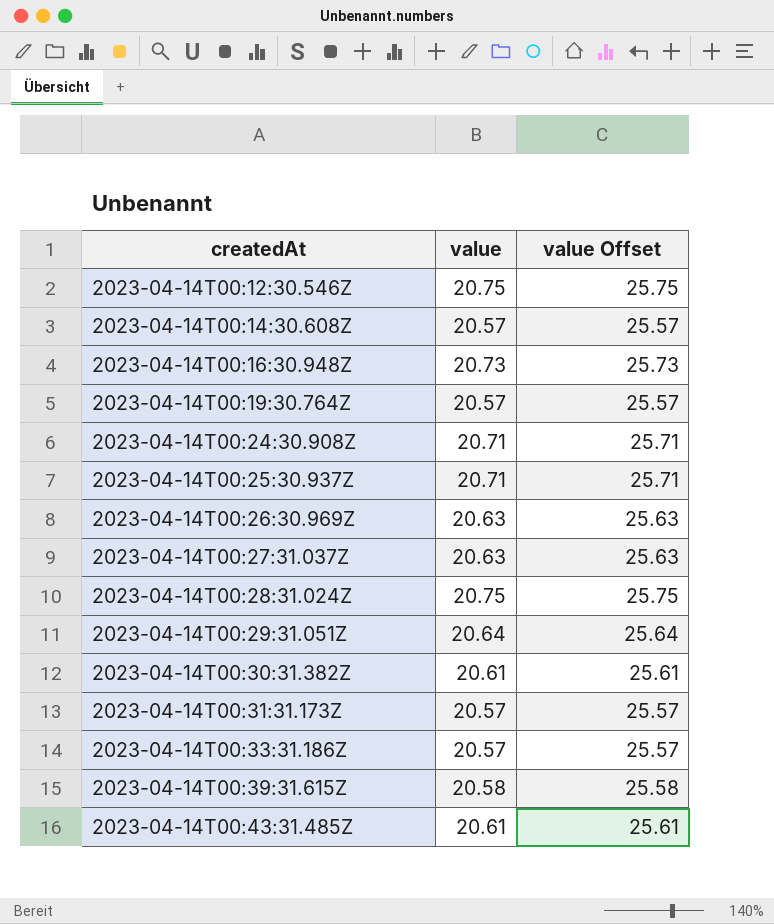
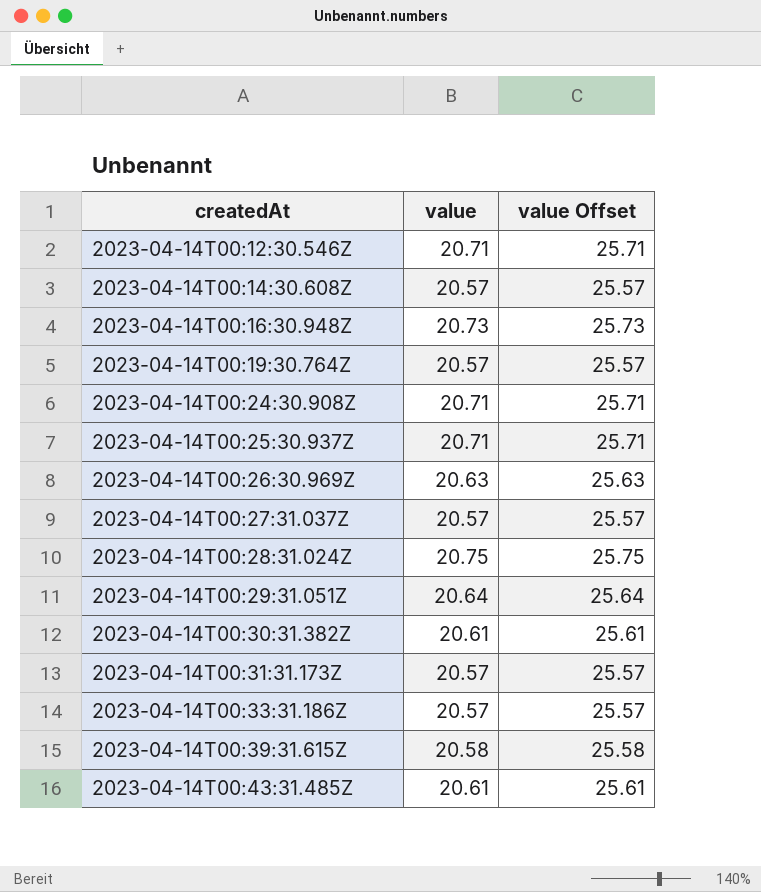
2023-04-14T00:12:30.546Z | value: 20.75 -> 20.71
2023-04-14T00:12:30.546Z | value Offset: 25.75 -> 25.71
2023-04-14T00:27:31.037Z | value: 20.63 -> 20.57
2023-04-14T00:27:31.037Z | value Offset: 25.63 -> 25.57

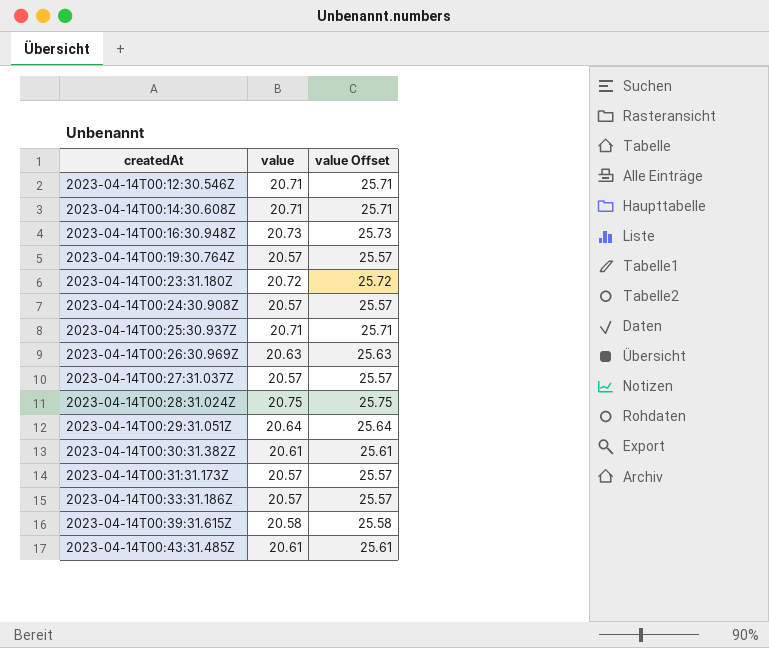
2023-04-14T00:14:30.608Z | value: 20.57 -> 20.71
2023-04-14T00:14:30.608Z | value Offset: 25.57 -> 25.71
row 2023-04-14T00:23:31.180Z: none -> 20.72 | 25.72
2023-04-14T00:24:30.908Z | value: 20.71 -> 20.57
2023-04-14T00:24:30.908Z | value Offset: 25.71 -> 25.57

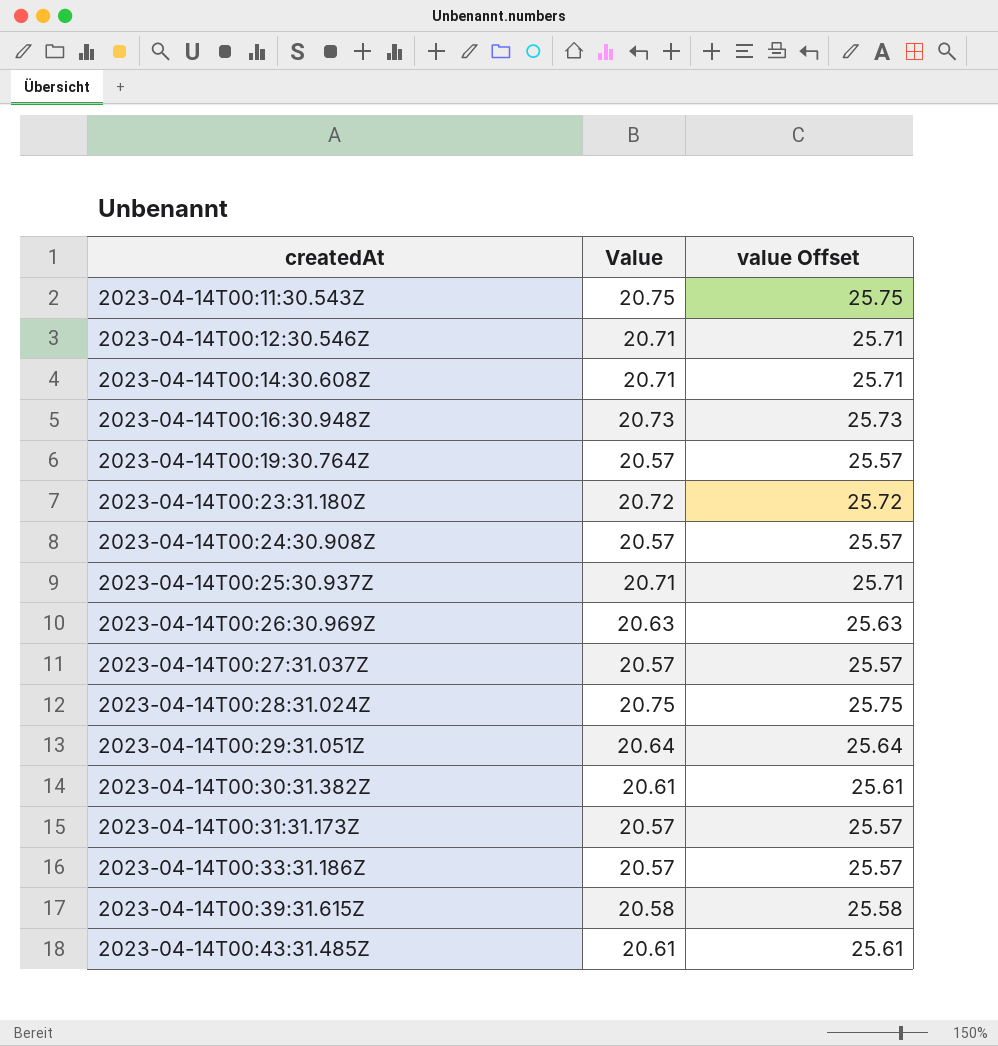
column name: value -> Value
row 2023-04-14T00:11:30.543Z: none -> 20.75 | 25.75

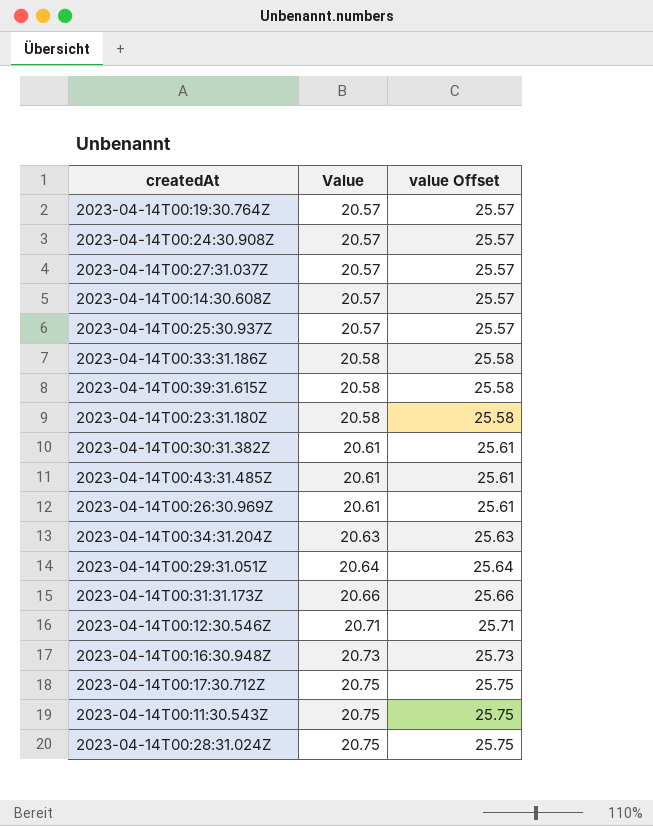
row order: createdAt ascending -> Value ascending
2023-04-14T00:14:30.608Z | Value: 20.71 -> 20.57
2023-04-14T00:14:30.608Z | value Offset: 25.71 -> 25.57
2023-04-14T00:25:30.937Z | Value: 20.71 -> 20.57
2023-04-14T00:25:30.937Z | value Offset: 25.71 -> 25.57
2023-04-14T00:33:31.186Z | Value: 20.57 -> 20.58
2023-04-14T00:33:31.186Z | value Offset: 25.57 -> 25.58
2023-04-14T00:23:31.180Z | Value: 20.72 -> 20.58
2023-04-14T00:23:31.180Z | value Offset: 25.72 -> 25.58
2023-04-14T00:26:30.969Z | Value: 20.63 -> 20.61
2023-04-14T00:26:30.969Z | value Offset: 25.63 -> 25.61
row 2023-04-14T00:34:31.204Z: none -> 20.63 | 25.63
2023-04-14T00:31:31.173Z | Value: 20.57 -> 20.66
2023-04-14T00:31:31.173Z | value Offset: 25.57 -> 25.66
row 2023-04-14T00:17:30.712Z: none -> 20.75 | 25.75

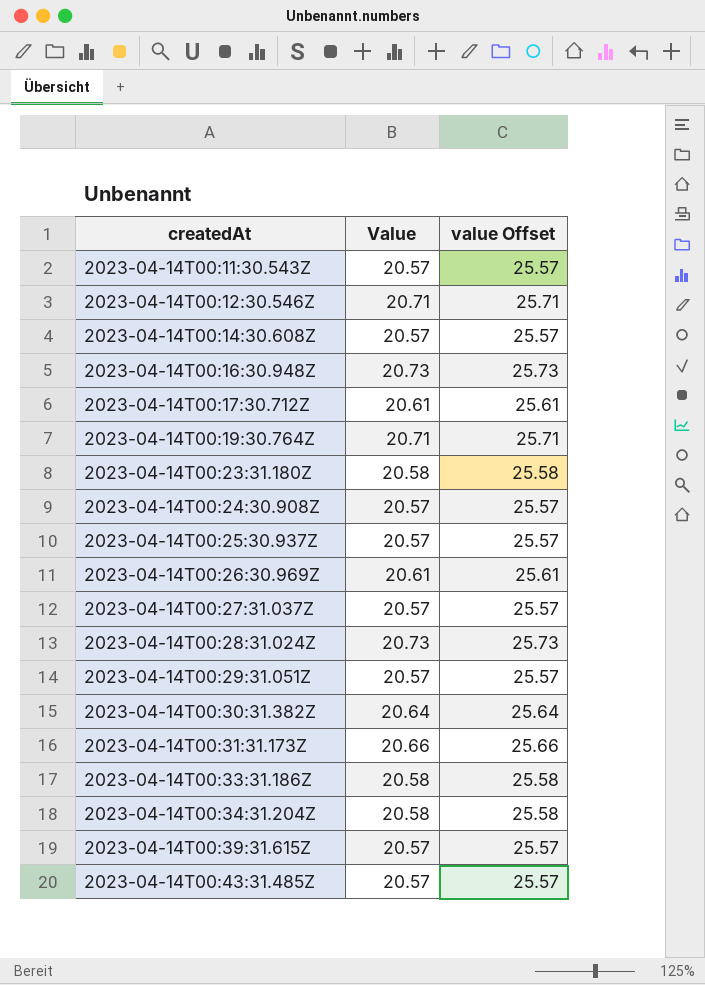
row order: Value ascending -> createdAt ascending
2023-04-14T00:11:30.543Z | Value: 20.75 -> 20.57
2023-04-14T00:11:30.543Z | value Offset: 25.75 -> 25.57
2023-04-14T00:17:30.712Z | Value: 20.75 -> 20.61
2023-04-14T00:17:30.712Z | value Offset: 25.75 -> 25.61
2023-04-14T00:19:30.764Z | Value: 20.57 -> 20.71
2023-04-14T00:19:30.764Z | value Offset: 25.57 -> 25.71
2023-04-14T00:28:31.024Z | Value: 20.75 -> 20.73
2023-04-14T00:28:31.024Z | value Offset: 25.75 -> 25.73
2023-04-14T00:29:31.051Z | Value: 20.64 -> 20.57
2023-04-14T00:29:31.051Z | value Offset: 25.64 -> 25.57
2023-04-14T00:30:31.382Z | Value: 20.61 -> 20.64
2023-04-14T00:30:31.382Z | value Offset: 25.61 -> 25.64
2023-04-14T00:34:31.204Z | Value: 20.63 -> 20.58
2023-04-14T00:34:31.204Z | value Offset: 25.63 -> 25.58
2023-04-14T00:39:31.615Z | Value: 20.58 -> 20.57
2023-04-14T00:39:31.615Z | value Offset: 25.58 -> 25.57
2023-04-14T00:43:31.485Z | Value: 20.61 -> 20.57
2023-04-14T00:43:31.485Z | value Offset: 25.61 -> 25.57

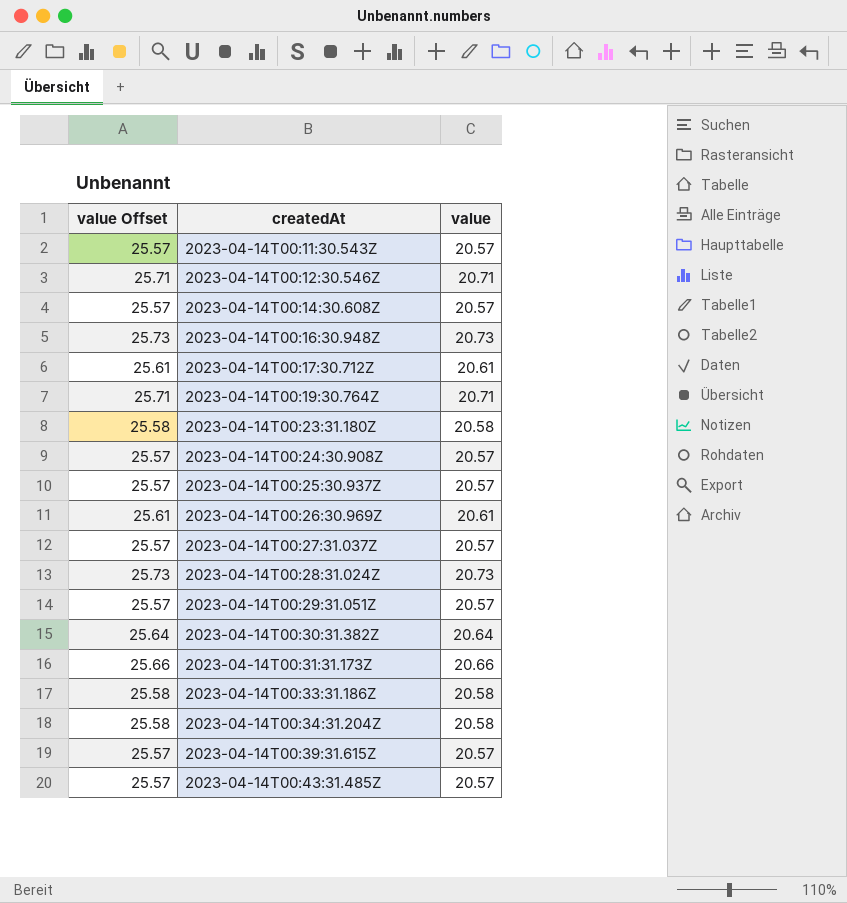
column value Offset | position: 3 -> 1
column name: Value -> value

